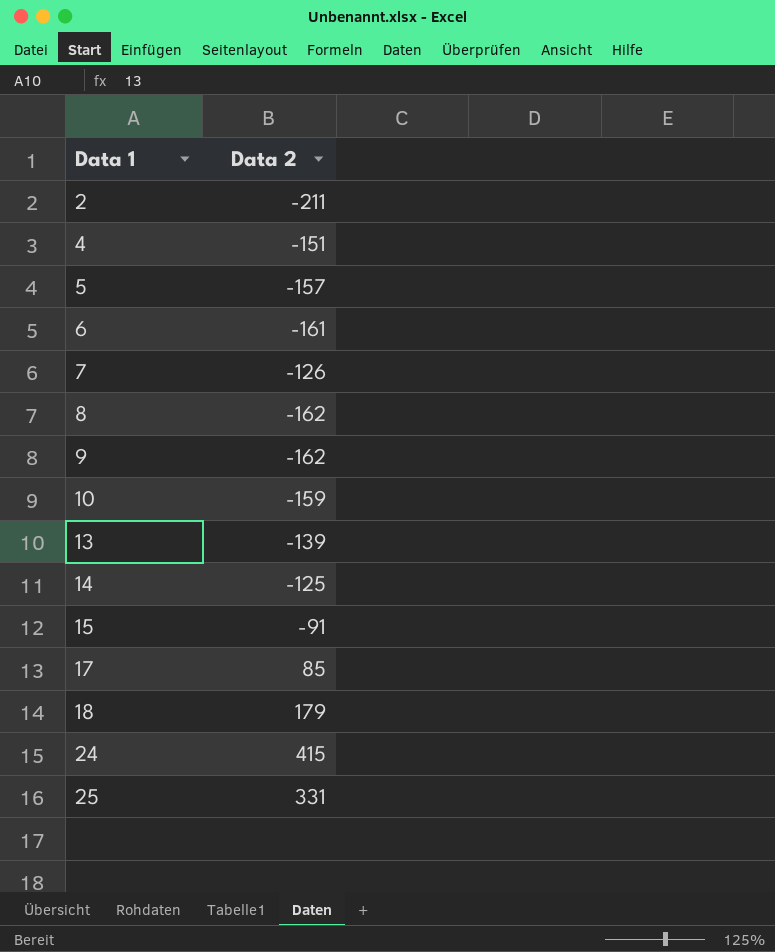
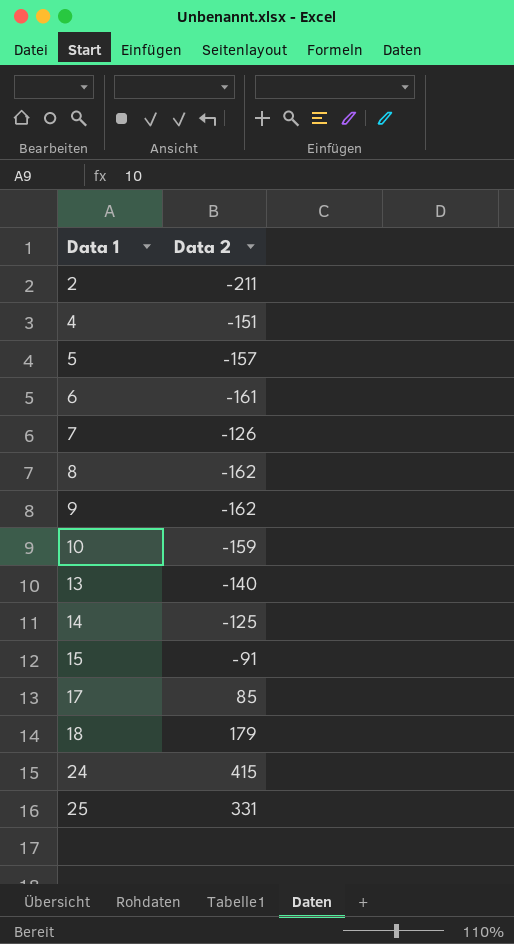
13 | Data 2: -139 -> -140

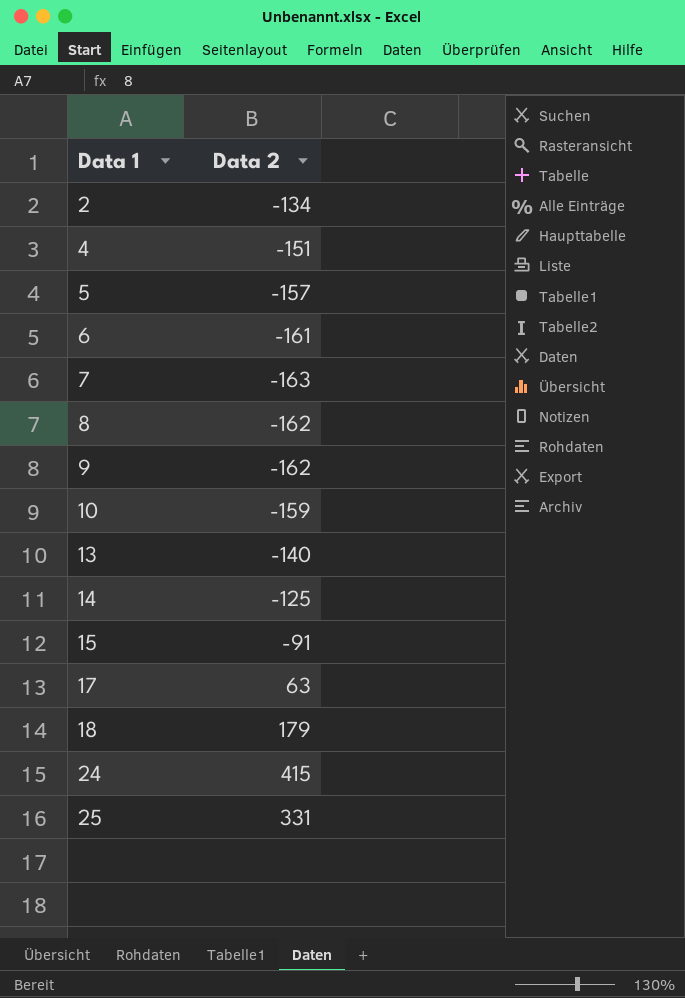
2 | Data 2: -211 -> -134
7 | Data 2: -126 -> -163
17 | Data 2: 85 -> 63

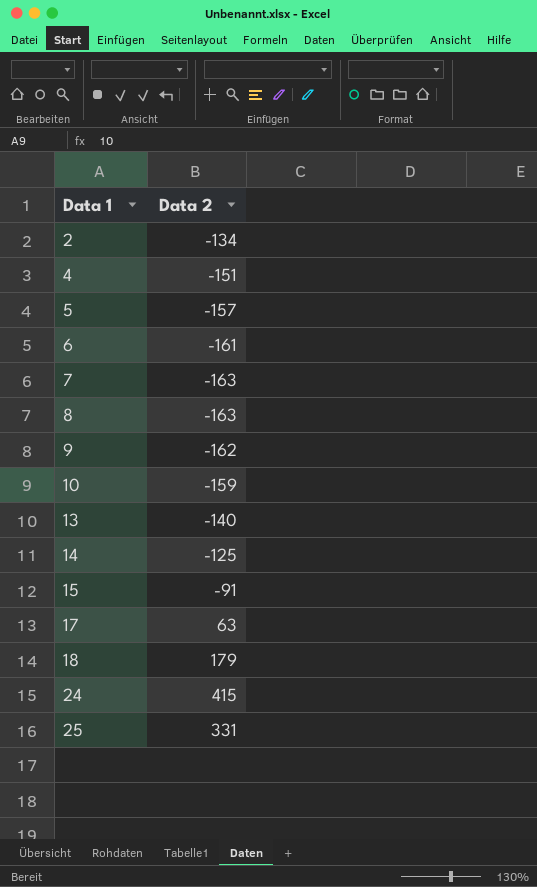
8 | Data 2: -162 -> -163

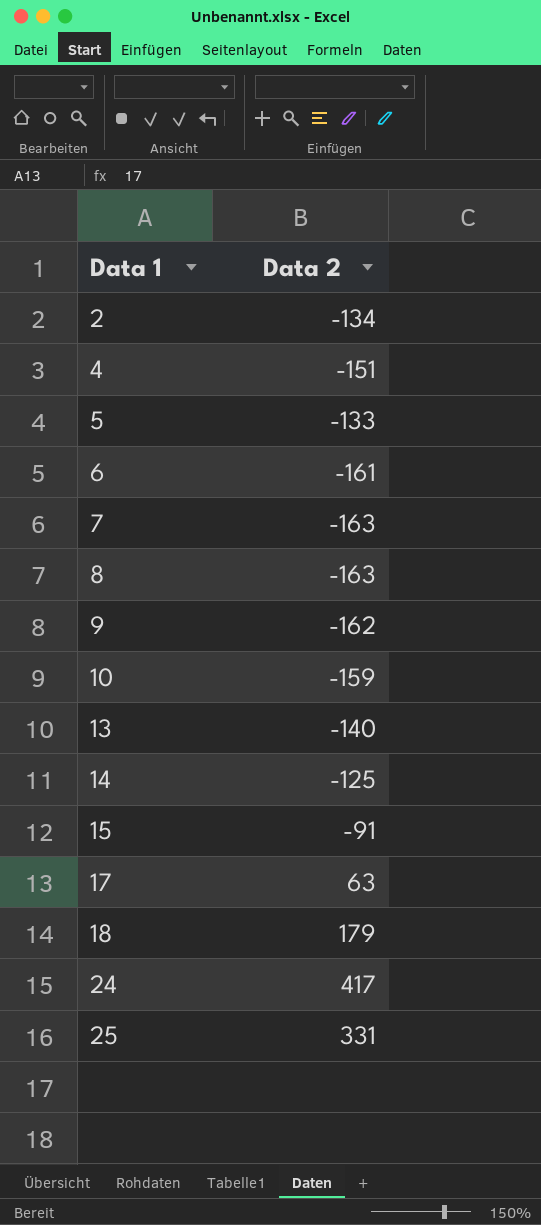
5 | Data 2: -157 -> -133
24 | Data 2: 415 -> 417

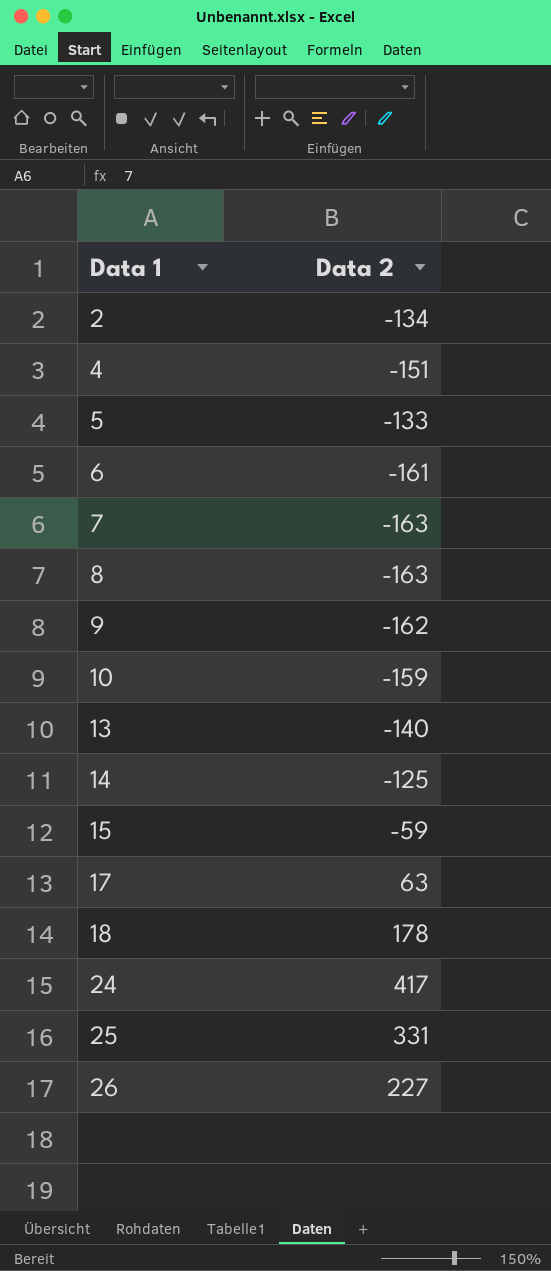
15 | Data 2: -91 -> -59
18 | Data 2: 179 -> 178
row 26: none -> 227

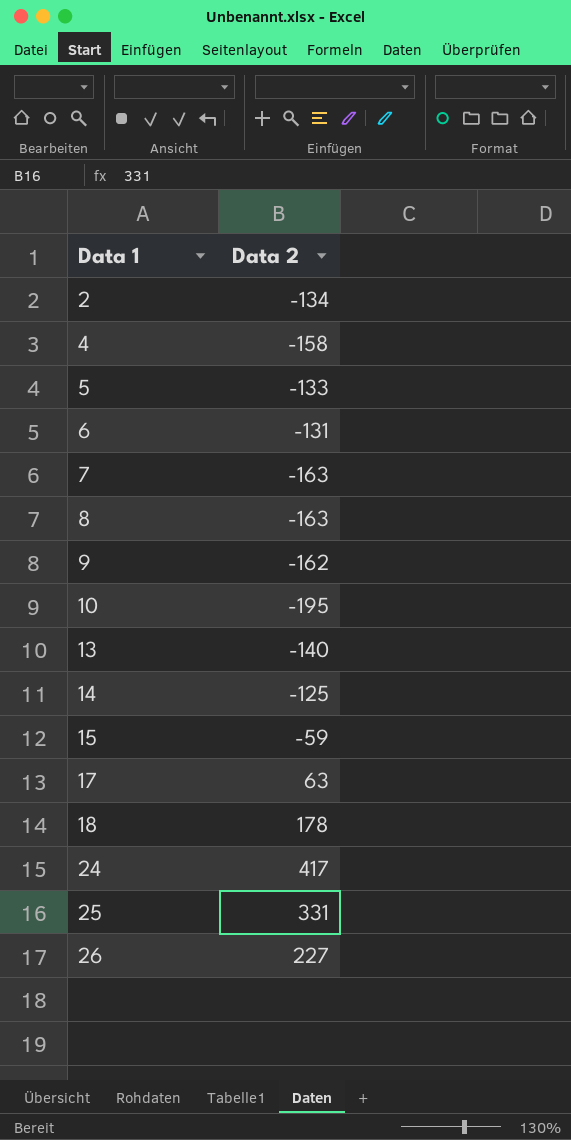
4 | Data 2: -151 -> -158
6 | Data 2: -161 -> -131
10 | Data 2: -159 -> -195

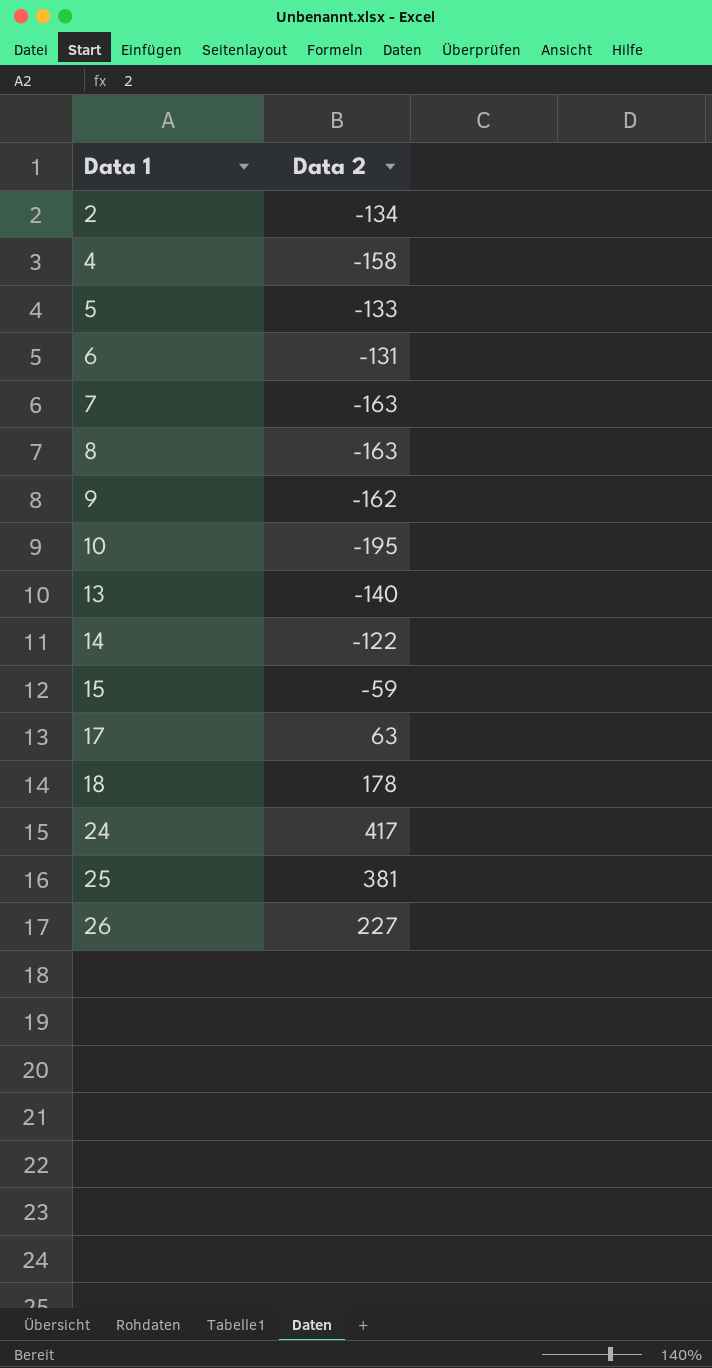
14 | Data 2: -125 -> -122
25 | Data 2: 331 -> 381

